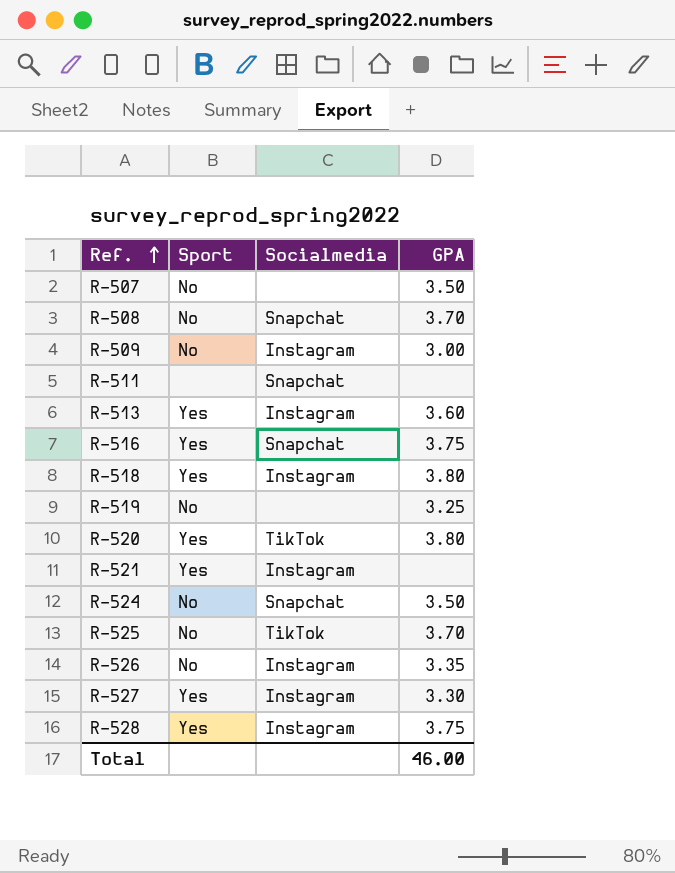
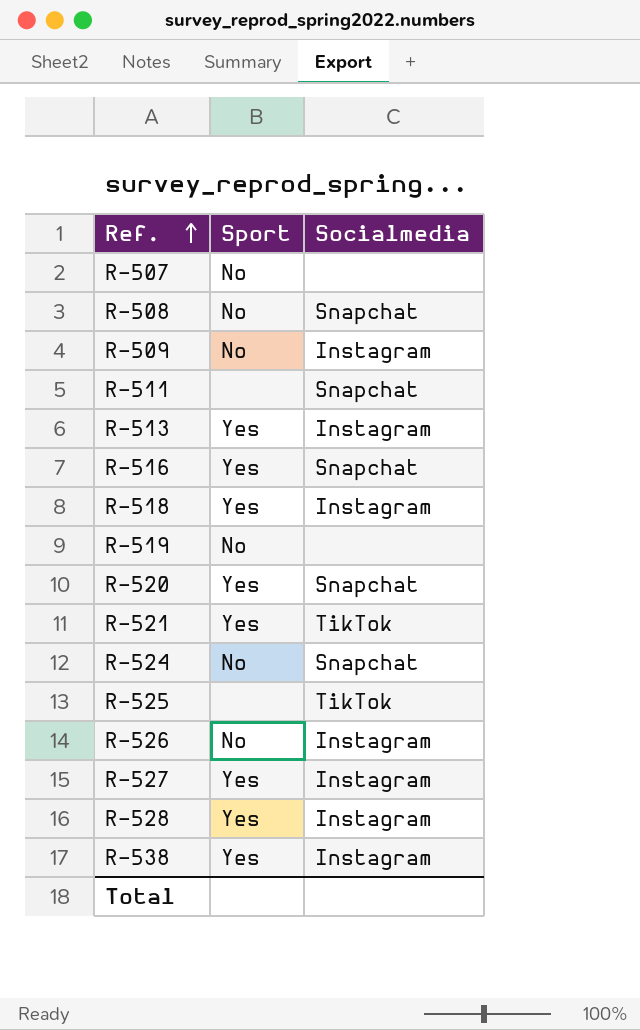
column GPA | position: 4 -> none
R-520 | Socialmedia: TikTok -> Snapchat
R-521 | Socialmedia: Instagram -> TikTok
R-525 | Sport: No -> none
row R-538: none -> Yes | Instagram

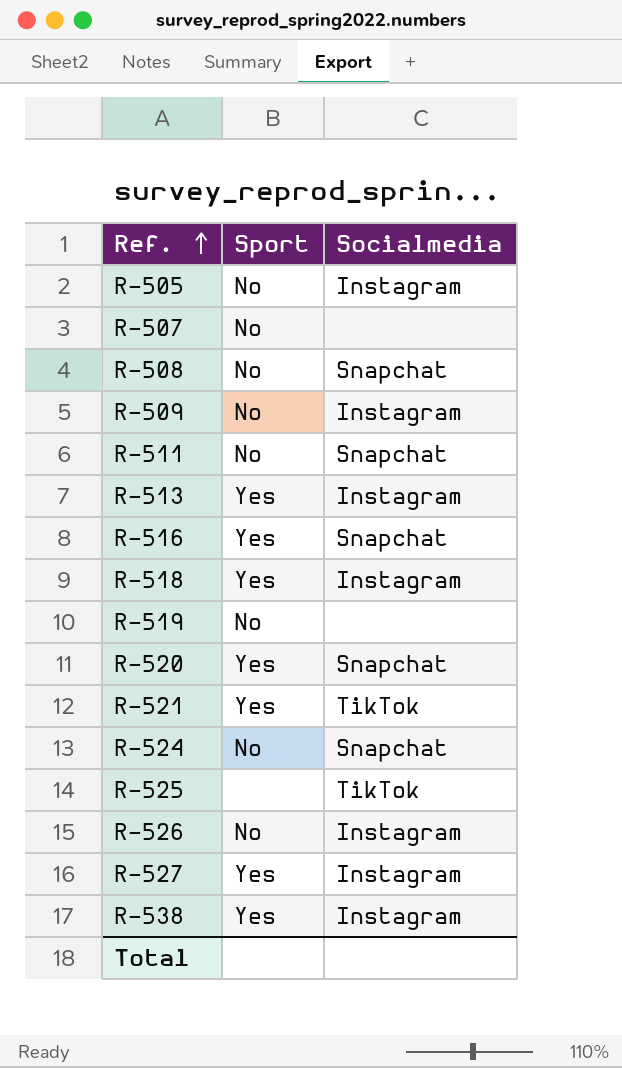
row R-528: Yes | Instagram -> none
row R-505: none -> No | Instagram
R-511 | Sport: none -> No

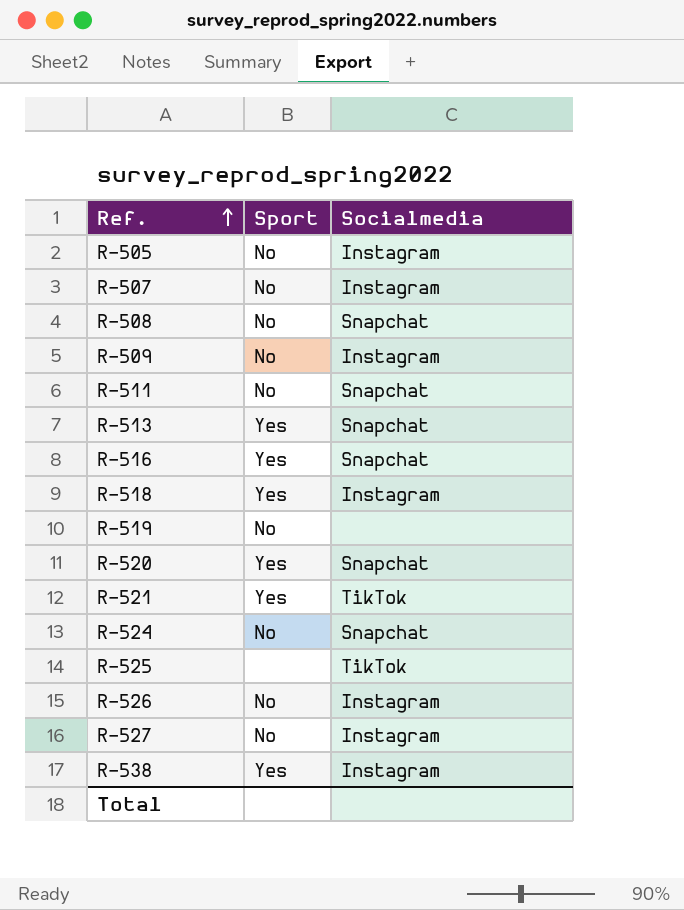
R-507 | Socialmedia: none -> Instagram
R-513 | Socialmedia: Instagram -> Snapchat
R-527 | Sport: Yes -> No

